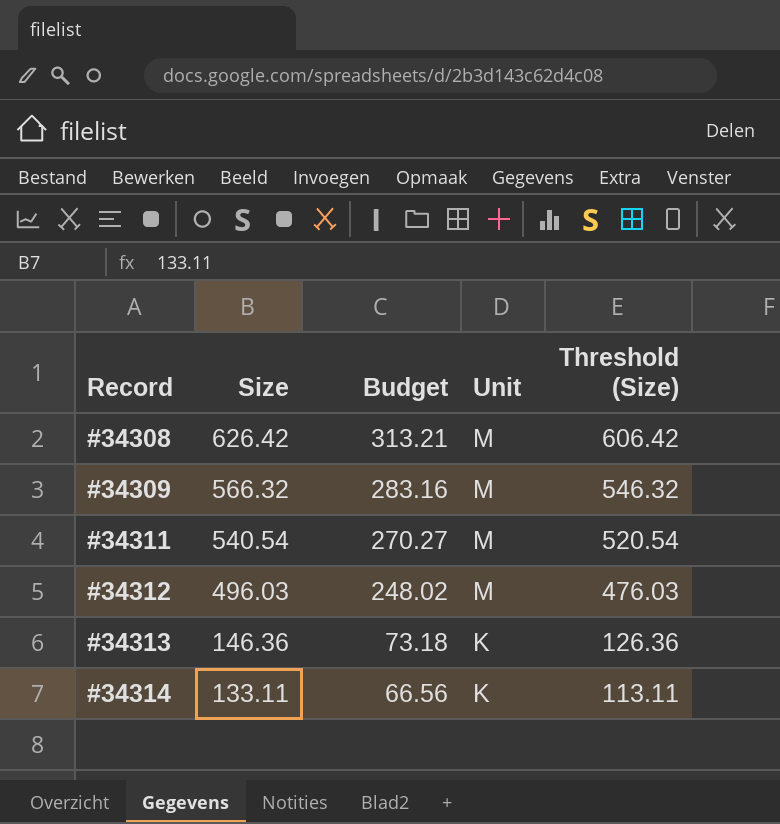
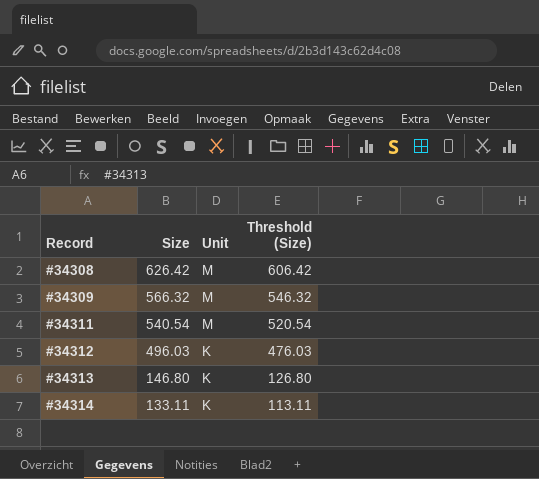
column Budget | formula: [Size] * 0.5 -> none
#34312 | Unit: M -> K
#34313 | Size: 146.36 -> 146.80
#34313 | Threshold (Size): 126.36 -> 126.80

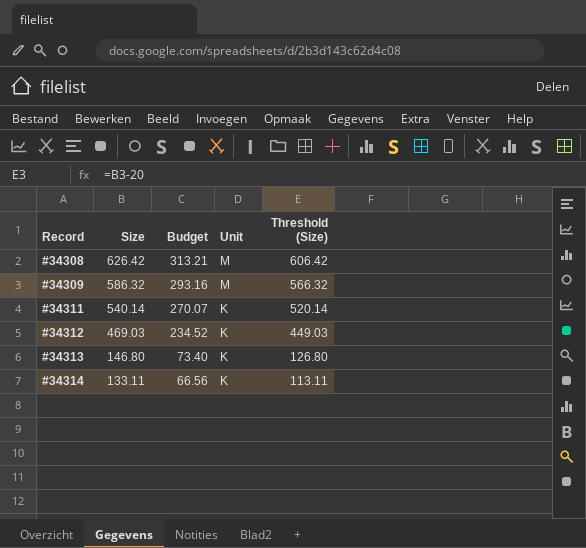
column Budget | formula: none -> [Size] * 0.5
#34309 | Size: 566.32 -> 586.32
#34309 | Threshold (Size): 546.32 -> 566.32
#34311 | Size: 540.54 -> 540.14
#34311 | Unit: M -> K
#34311 | Threshold (Size): 520.54 -> 520.14
#34312 | Size: 496.03 -> 469.03
#34312 | Threshold (Size): 476.03 -> 449.03

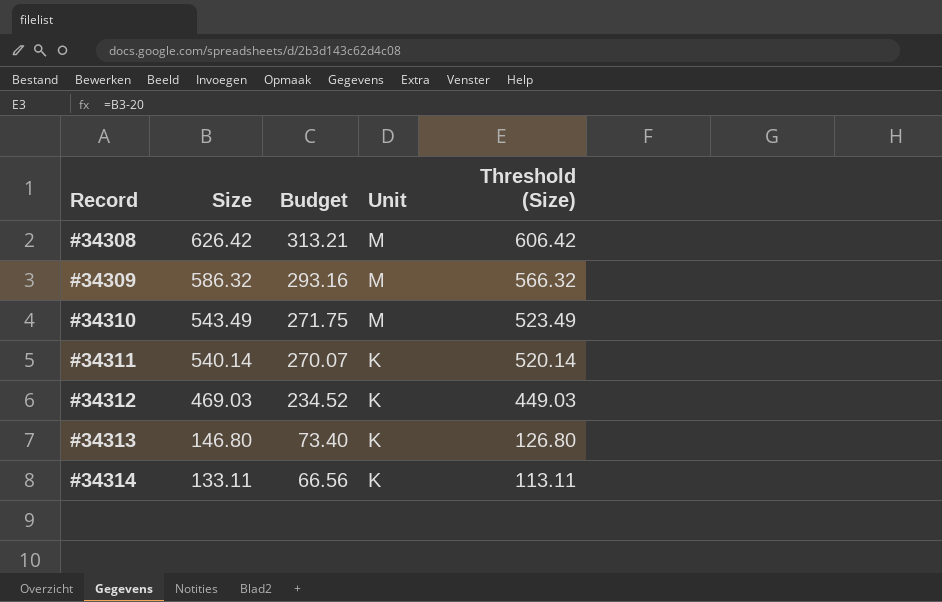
row #34310: none -> 543.49 | 271.75 | M | 523.49

